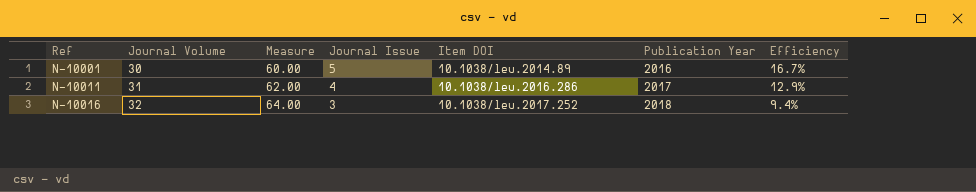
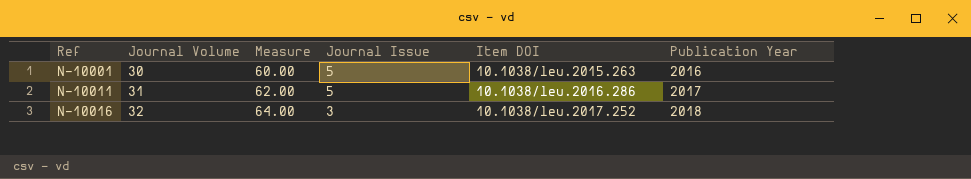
column Efficiency | formula: [Journal Issue] / [Journal Volume] -> none
N-10001 | Item DOI: 10.1038/leu.2014.89 -> 10.1038/leu.2015.263
N-10011 | Journal Issue: 4 -> 5

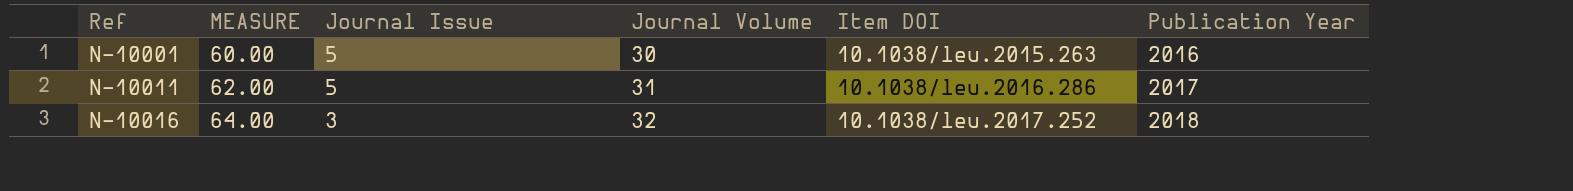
column name: Measure -> MEASURE
column Journal Volume | position: 2 -> 4

